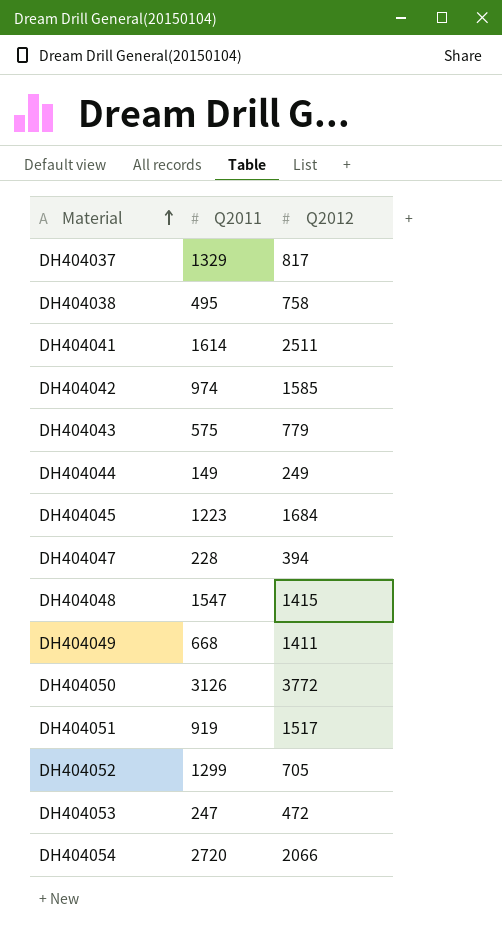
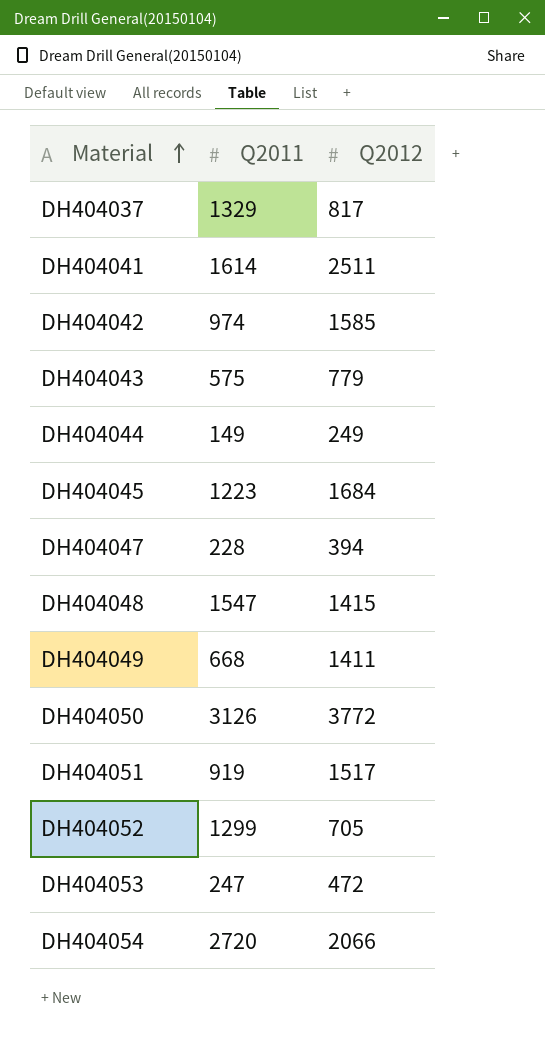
row DH404038: 495 | 758 -> none

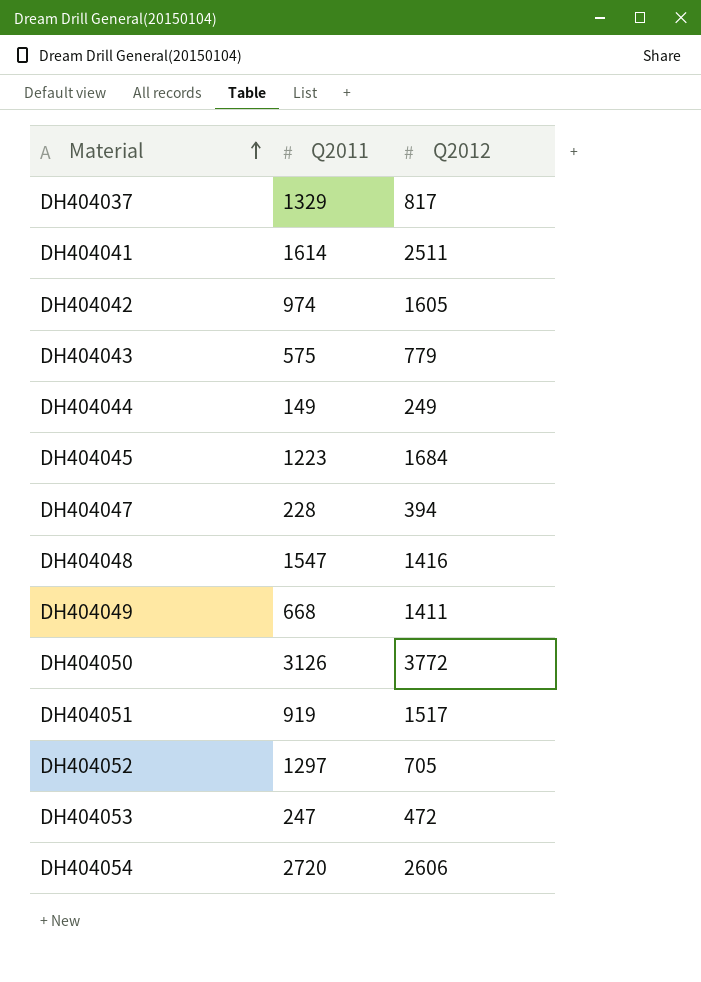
DH404042 | Q2012: 1585 -> 1605
DH404048 | Q2012: 1415 -> 1416
DH404052 | Q2011: 1299 -> 1297
DH404054 | Q2012: 2066 -> 2606

